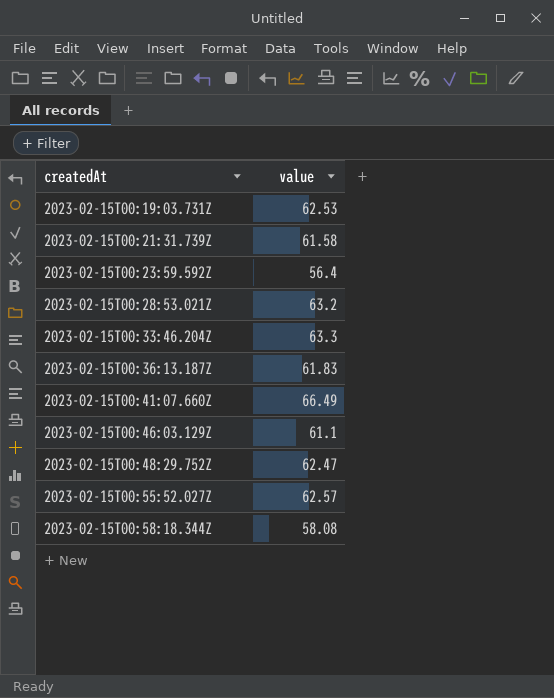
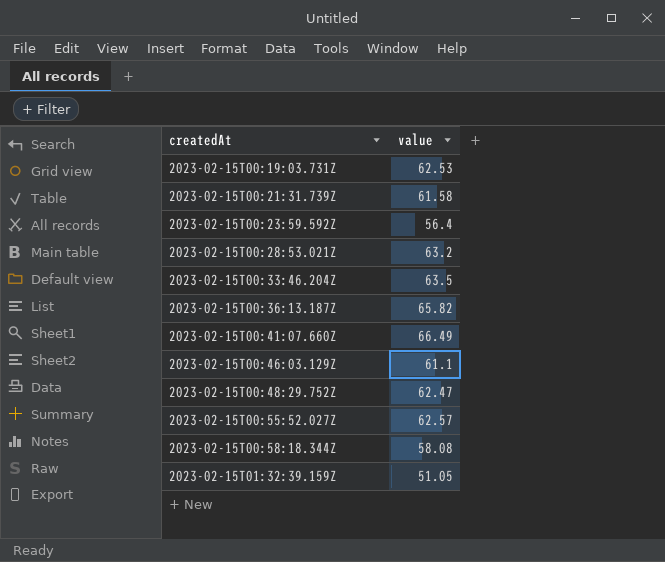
2023-02-15T00:33:46.204Z | value: 63.3 -> 63.5
2023-02-15T00:36:13.187Z | value: 61.83 -> 65.82
row 2023-02-15T01:32:39.159Z: none -> 51.05

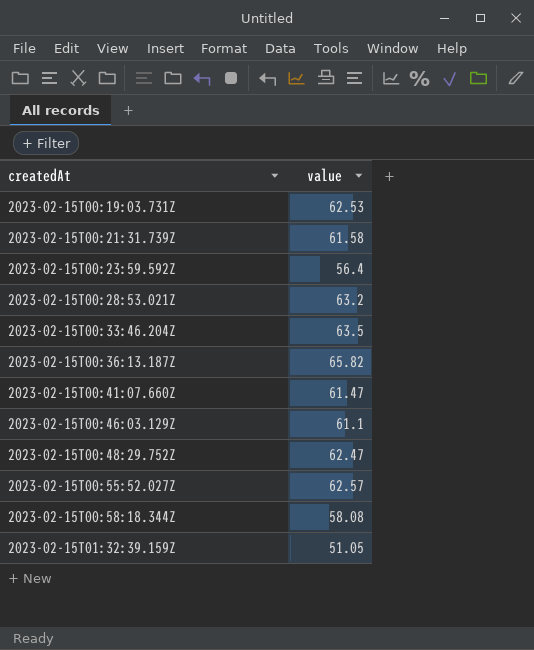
2023-02-15T00:41:07.660Z | value: 66.49 -> 61.47

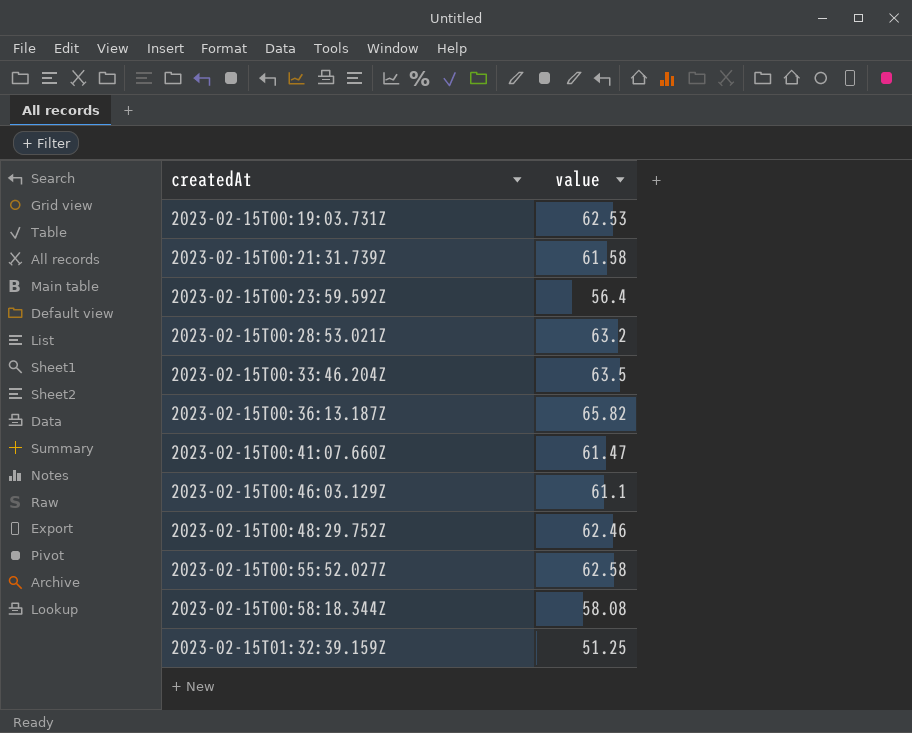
2023-02-15T00:48:29.752Z | value: 62.47 -> 62.46
2023-02-15T00:55:52.027Z | value: 62.57 -> 62.58
2023-02-15T01:32:39.159Z | value: 51.05 -> 51.25

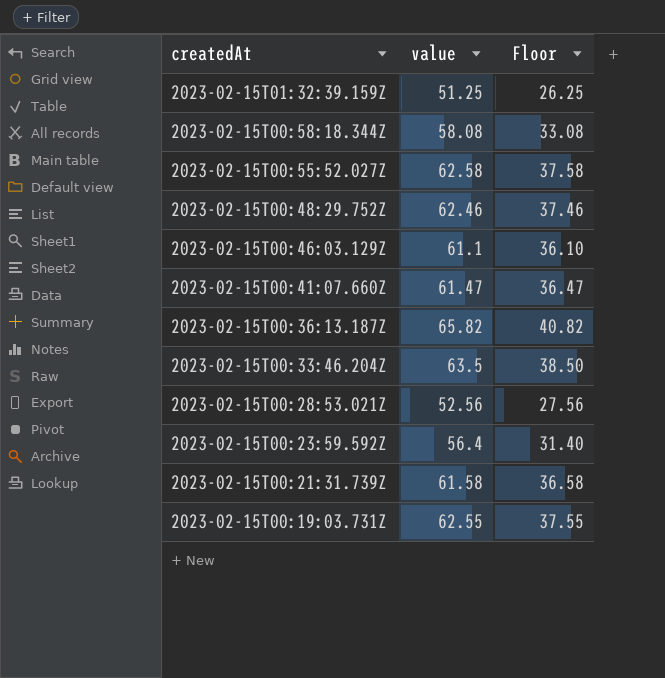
row order: createdAt ascending -> createdAt descending
column Floor | formula: none -> [value] - 25
2023-02-15T00:28:53.021Z | value: 63.2 -> 52.56
2023-02-15T00:19:03.731Z | value: 62.53 -> 62.55

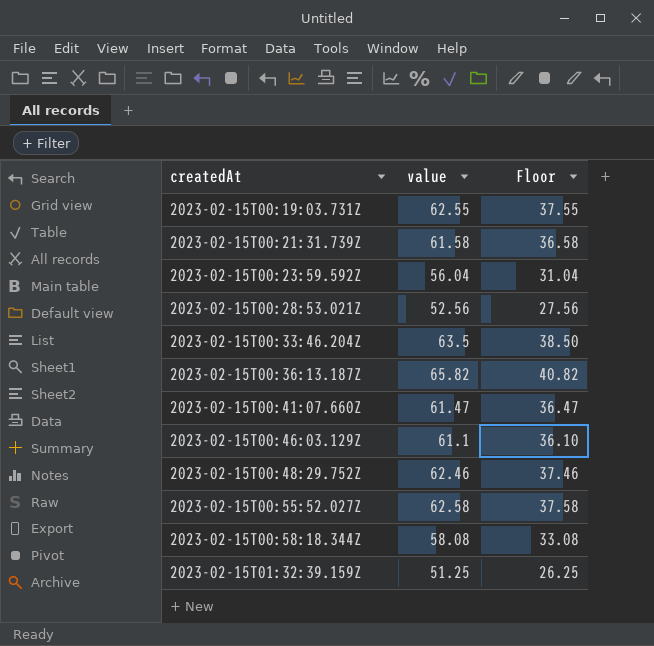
row order: createdAt descending -> createdAt ascending
2023-02-15T00:23:59.592Z | value: 56.4 -> 56.04
2023-02-15T00:23:59.592Z | Floor: 31.40 -> 31.04

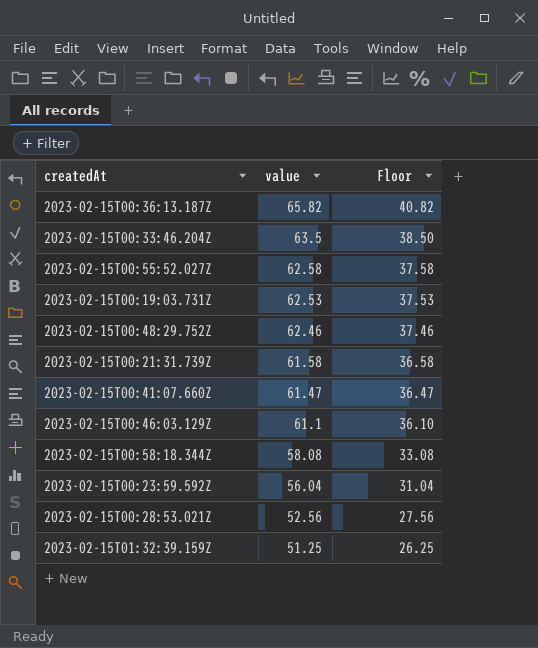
row order: createdAt ascending -> value descending
2023-02-15T00:19:03.731Z | value: 62.55 -> 62.53
2023-02-15T00:19:03.731Z | Floor: 37.55 -> 37.53

